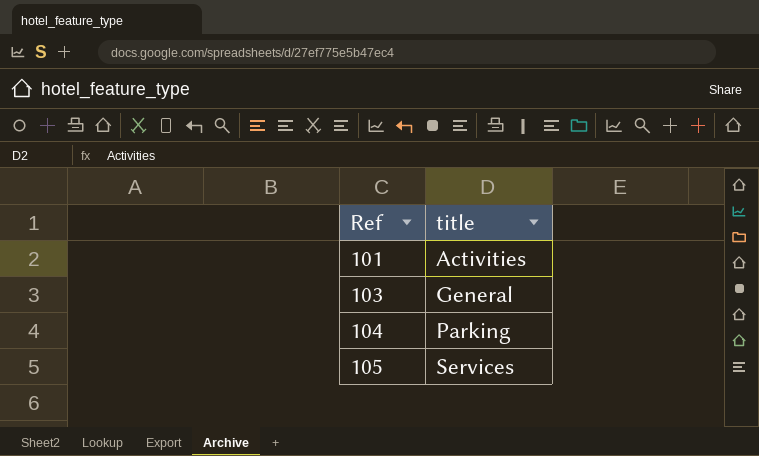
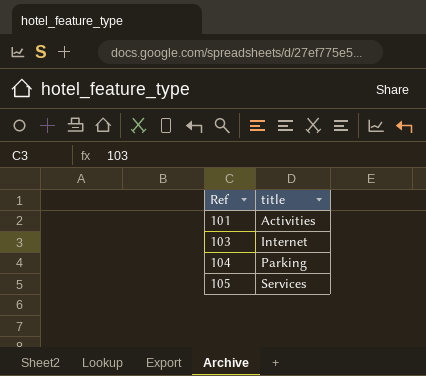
103 | title: General -> Internet

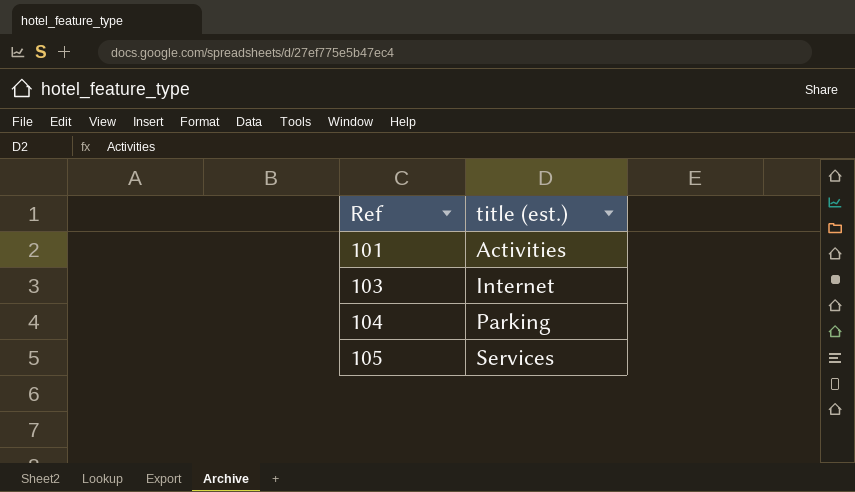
column name: title -> title (est.)

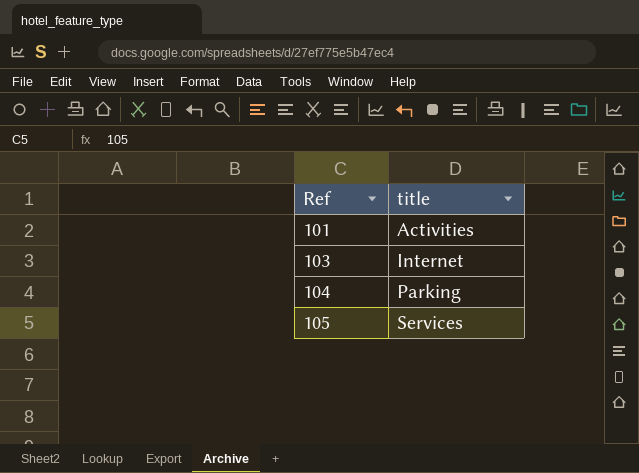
column name: title (est.) -> title

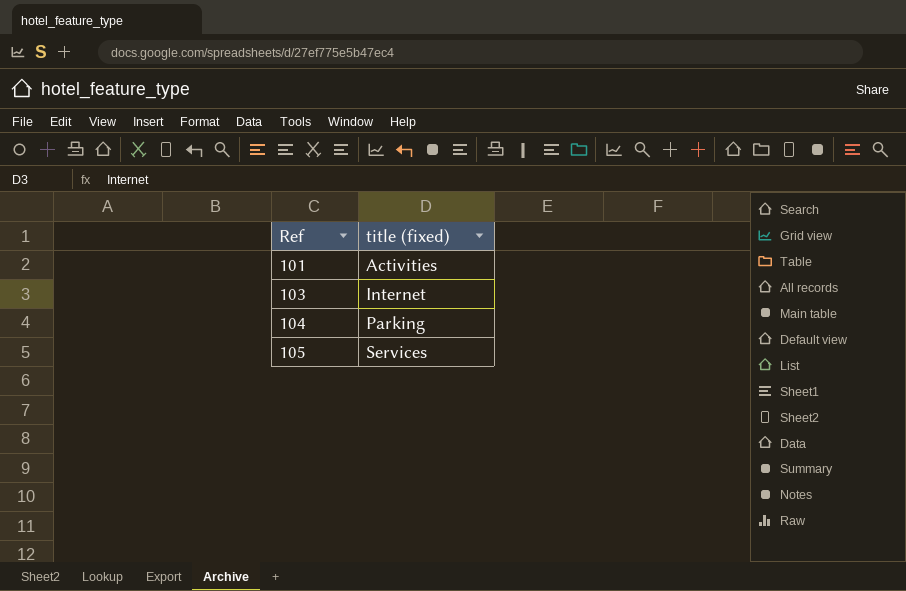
column name: title -> title (fixed)

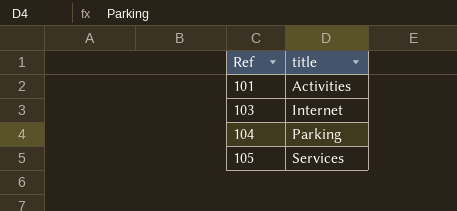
column name: title (fixed) -> title

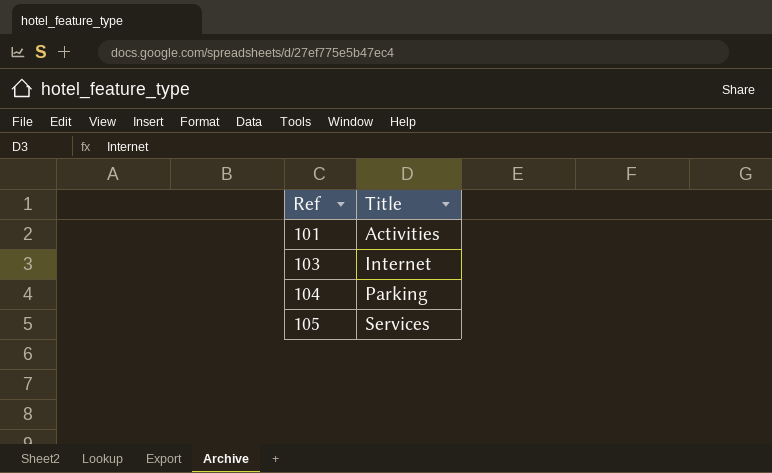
column name: title -> Title

